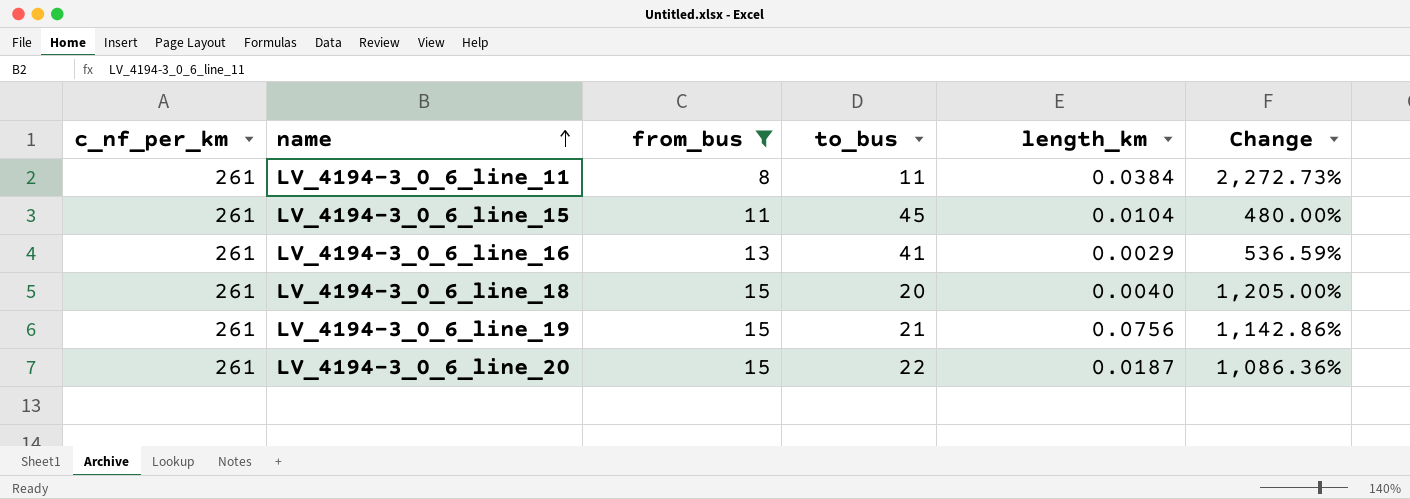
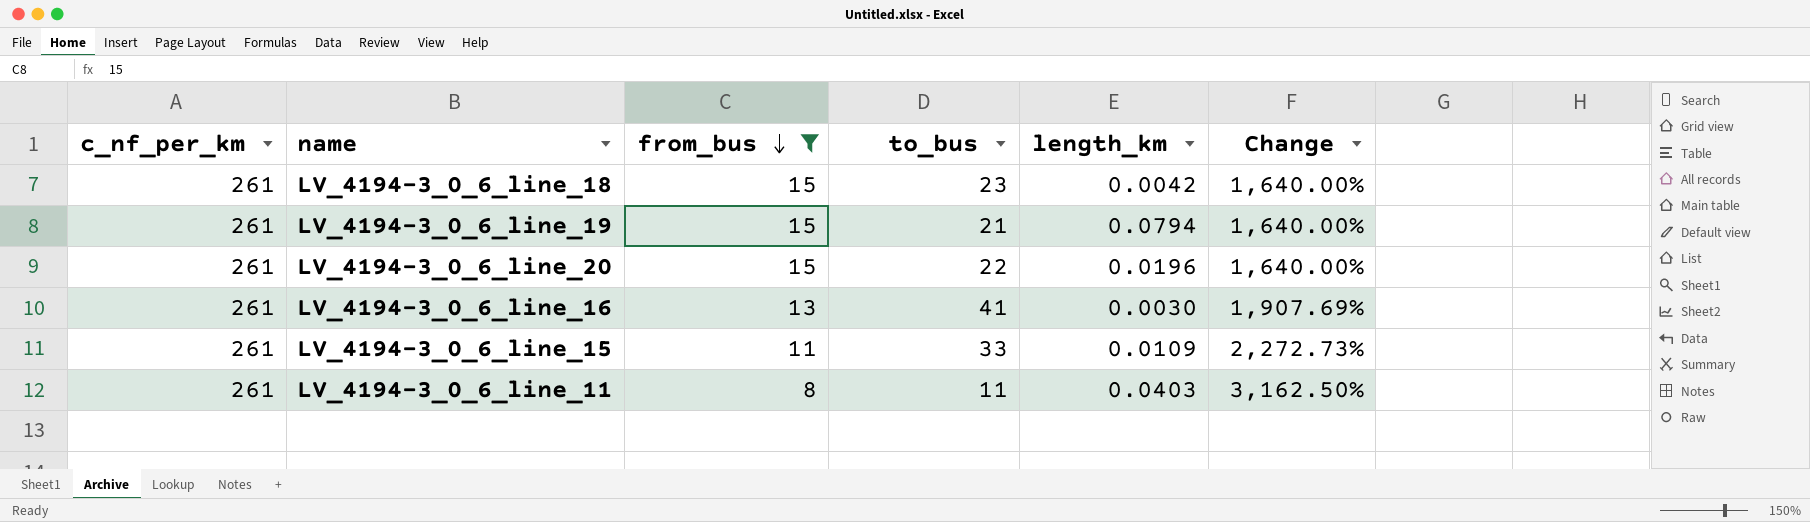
row order: name ascending -> from_bus descending
column Change | formula: ([c_nf_per_km] - [to_bus]) / [to_bus] -> ([c_nf_per_km] - [from_bus]) / [from_bus]
LV_4194-3_0_6_line_18 | to_bus: 20 -> 23
LV_4194-3_0_6_line_18 | length_km: 0.0040 -> 0.0042
LV_4194-3_0_6_line_19 | length_km: 0.0756 -> 0.0794
LV_4194-3_0_6_line_20 | length_km: 0.0187 -> 0.0196
LV_4194-3_0_6_line_16 | length_km: 0.0029 -> 0.0030
LV_4194-3_0_6_line_15 | to_bus: 45 -> 33
LV_4194-3_0_6_line_15 | length_km: 0.0104 -> 0.0109
LV_4194-3_0_6_line_11 | length_km: 0.0384 -> 0.0403

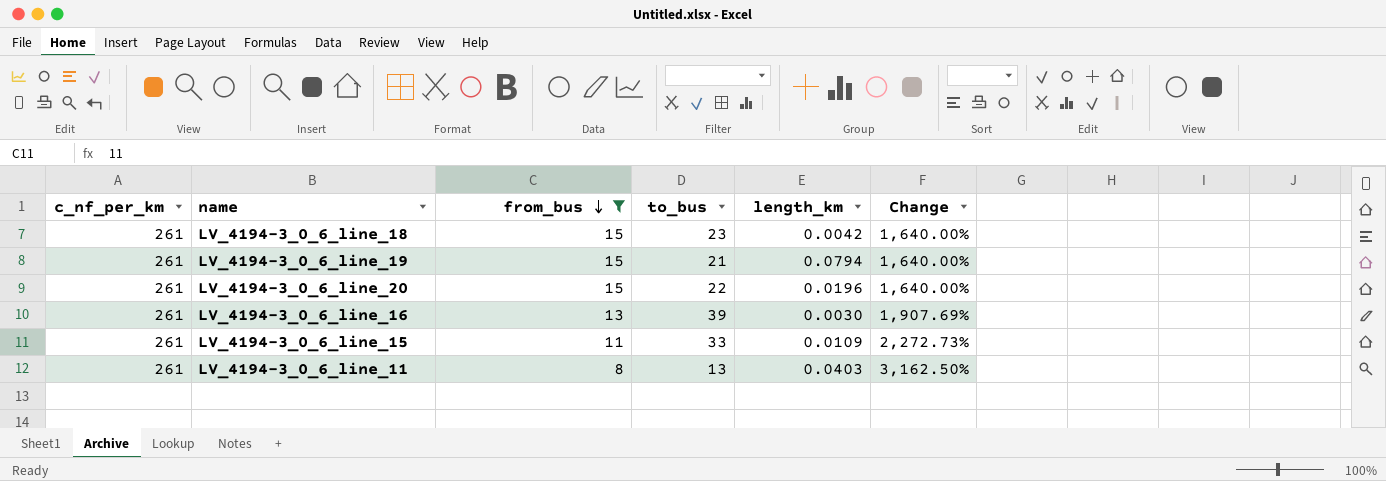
LV_4194-3_0_6_line_16 | to_bus: 41 -> 39
LV_4194-3_0_6_line_11 | to_bus: 11 -> 13

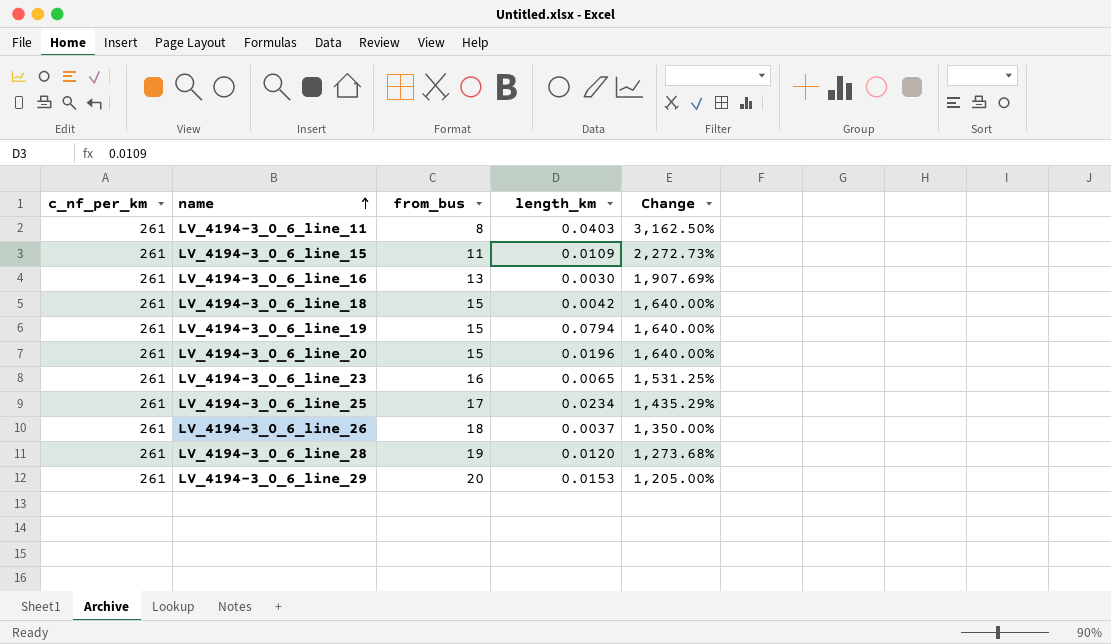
filter: from_bus <= 15 -> none
row order: from_bus descending -> name ascending
column to_bus | position: 4 -> none

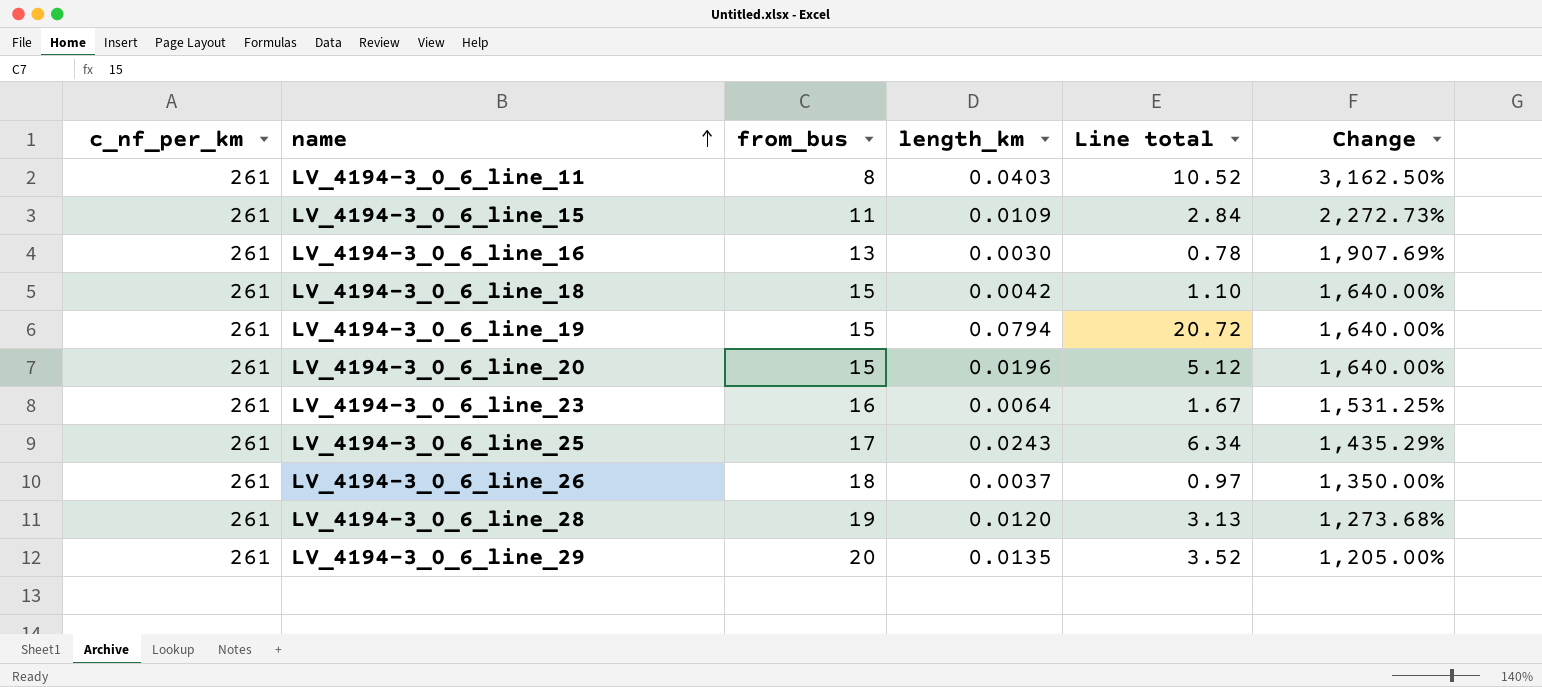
column Line total | formula: none -> [c_nf_per_km] * [length_km]
LV_4194-3_0_6_line_23 | length_km: 0.0065 -> 0.0064
LV_4194-3_0_6_line_25 | length_km: 0.0234 -> 0.0243
LV_4194-3_0_6_line_29 | length_km: 0.0153 -> 0.0135

